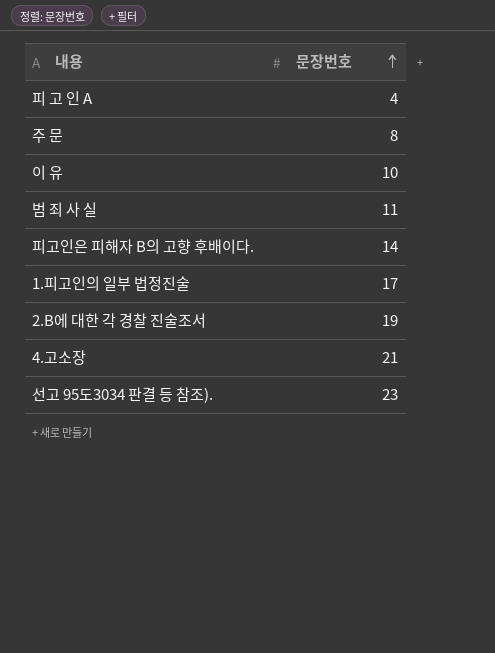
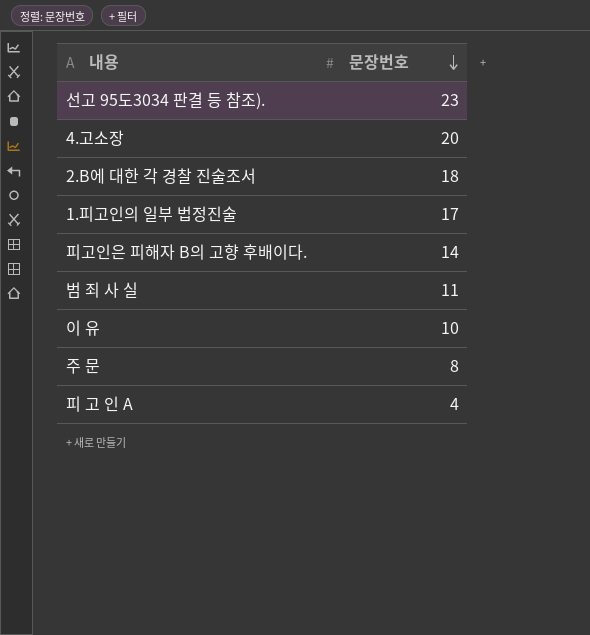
row order: 문장번호 ascending -> 문장번호 descending
4.고소장 | 문장번호: 21 -> 20
2.B에 대한 각 경찰 진술조서 | 문장번호: 19 -> 18

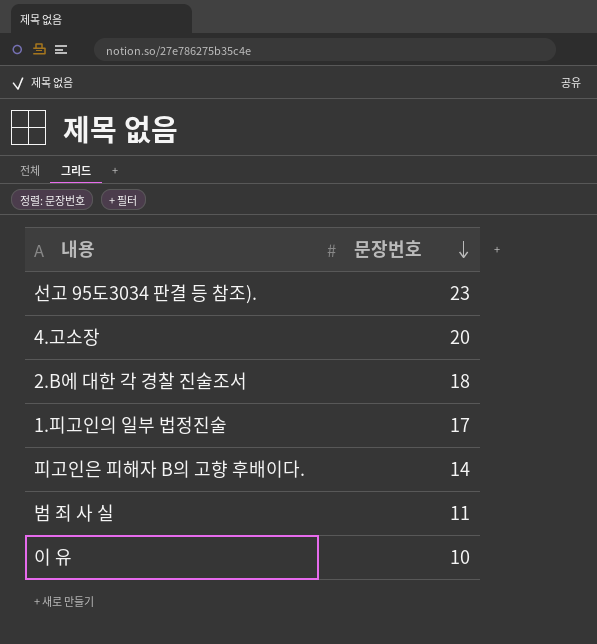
row 주 문: 8 -> none
row 피 고 인 A: 4 -> none

